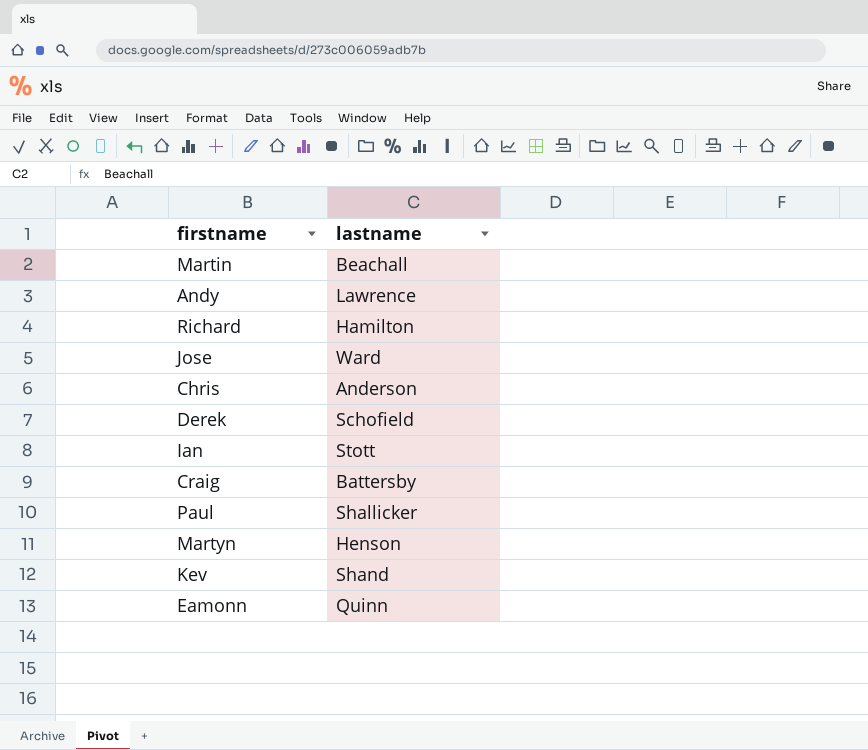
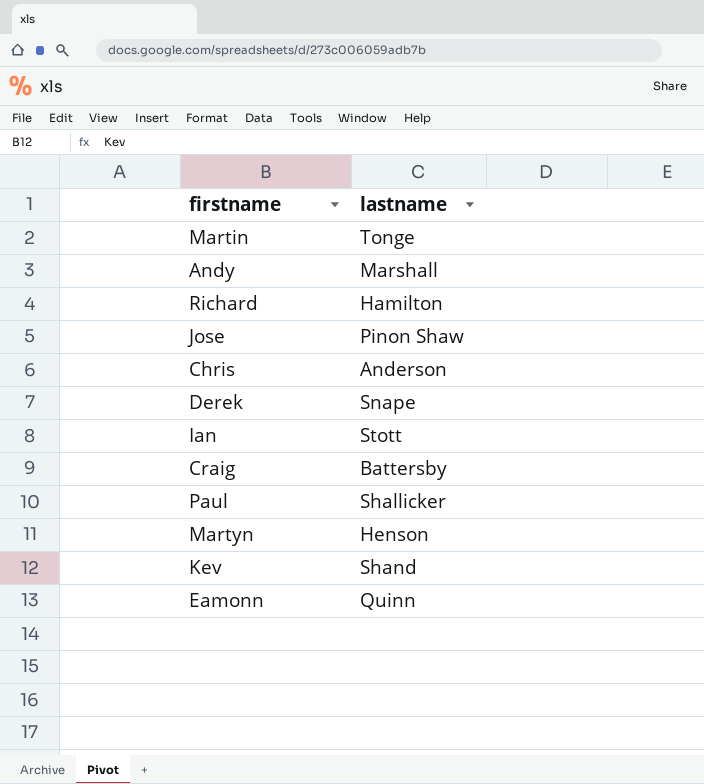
Martin | lastname: Beachall -> Tonge
Andy | lastname: Lawrence -> Marshall
Jose | lastname: Ward -> Pinon Shaw
Derek | lastname: Schofield -> Snape

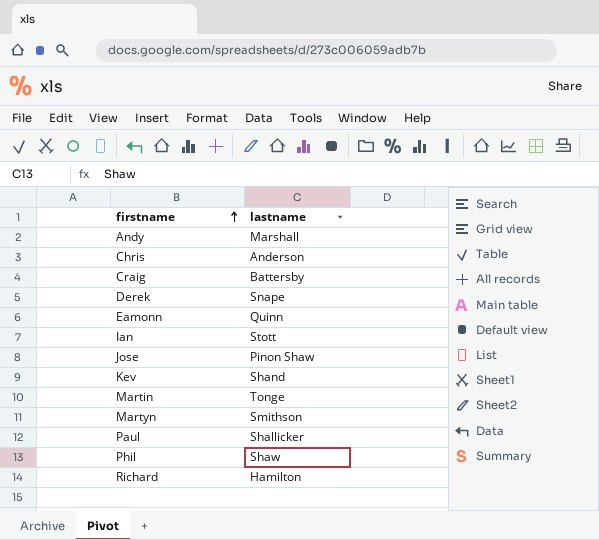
row order: none -> firstname ascending
Martyn | lastname: Henson -> Smithson
row Phil: none -> Shaw

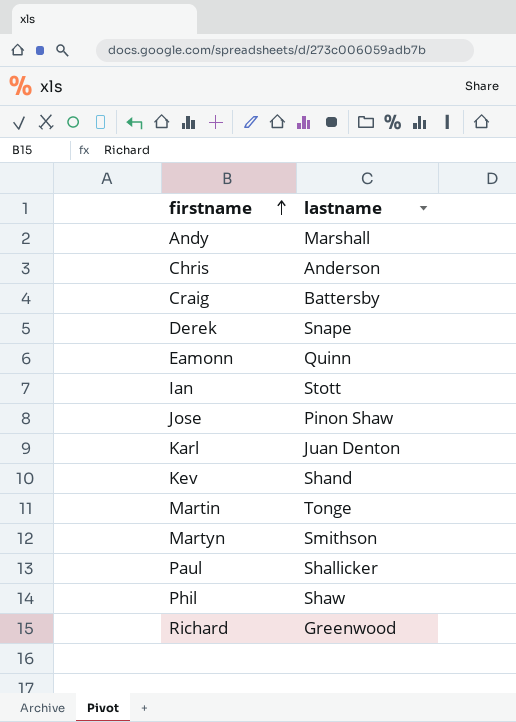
row Karl: none -> Juan Denton
Richard | lastname: Hamilton -> Greenwood

